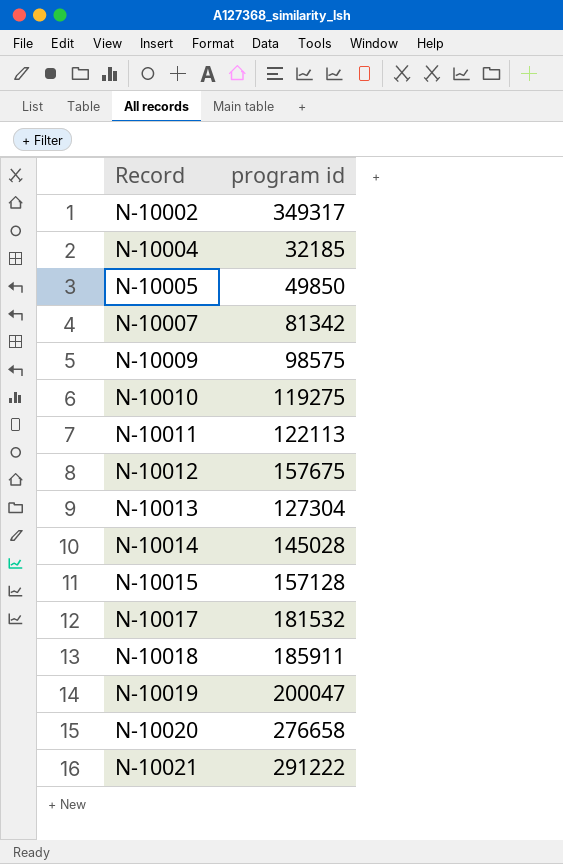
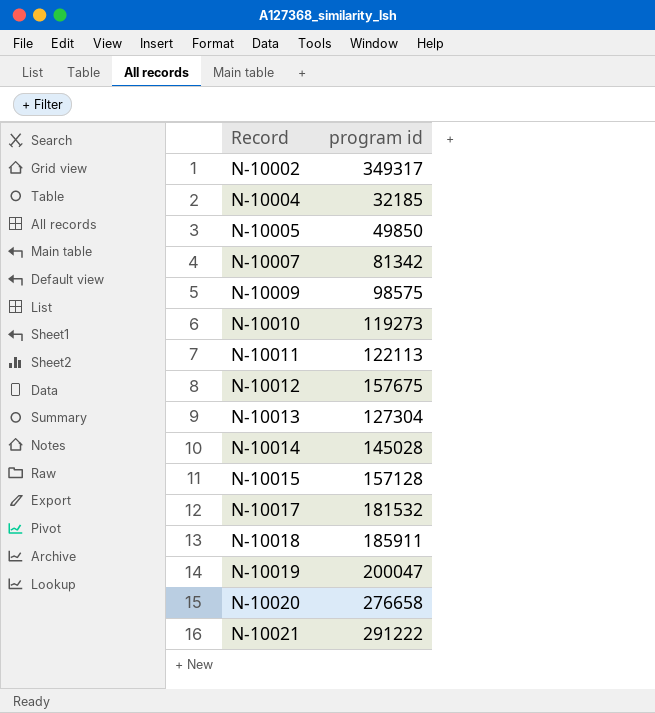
N-10010 | program id: 119275 -> 119273

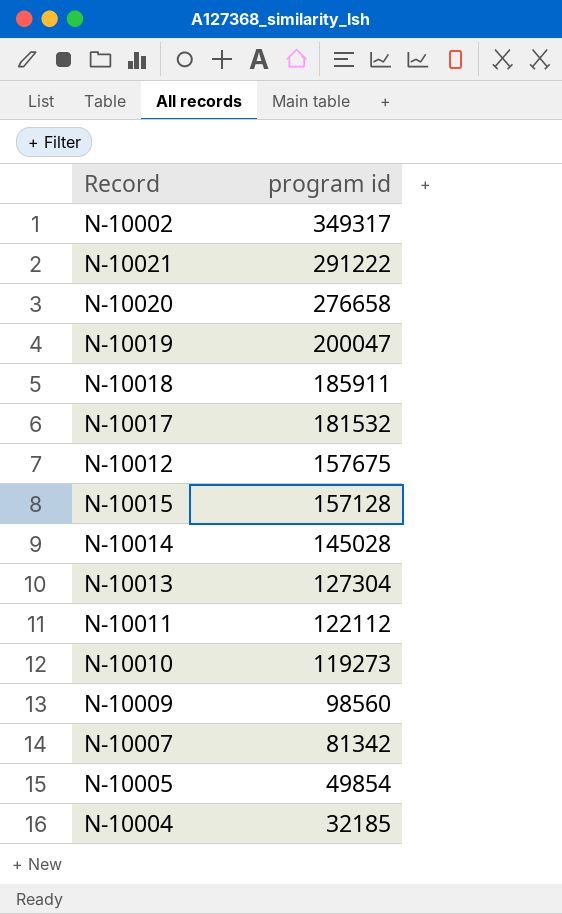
row order: Record ascending -> program id descending
N-10011 | program id: 122113 -> 122112
N-10009 | program id: 98575 -> 98560
N-10005 | program id: 49850 -> 49854

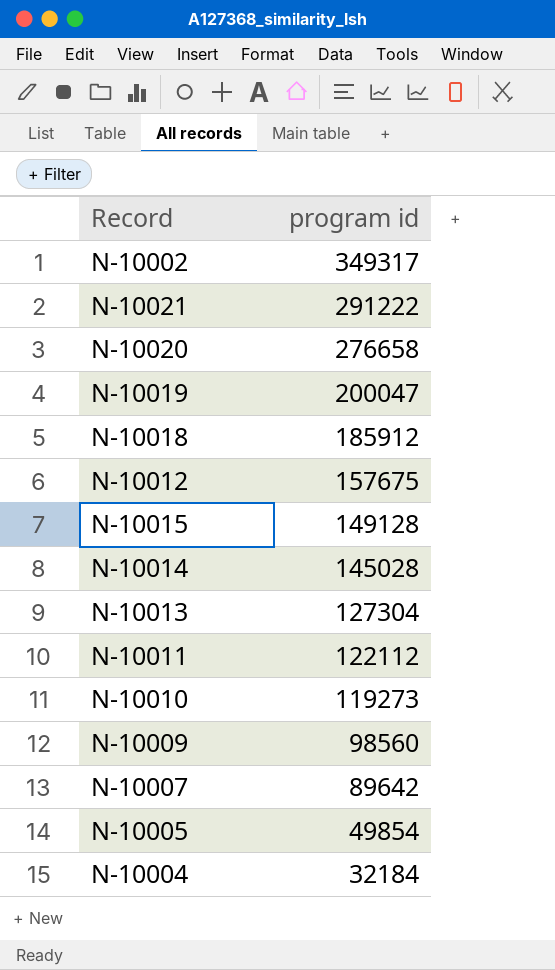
row N-10017: 181532 -> none
N-10018 | program id: 185911 -> 185912
N-10015 | program id: 157128 -> 149128
N-10007 | program id: 81342 -> 89642
N-10004 | program id: 32185 -> 32184

